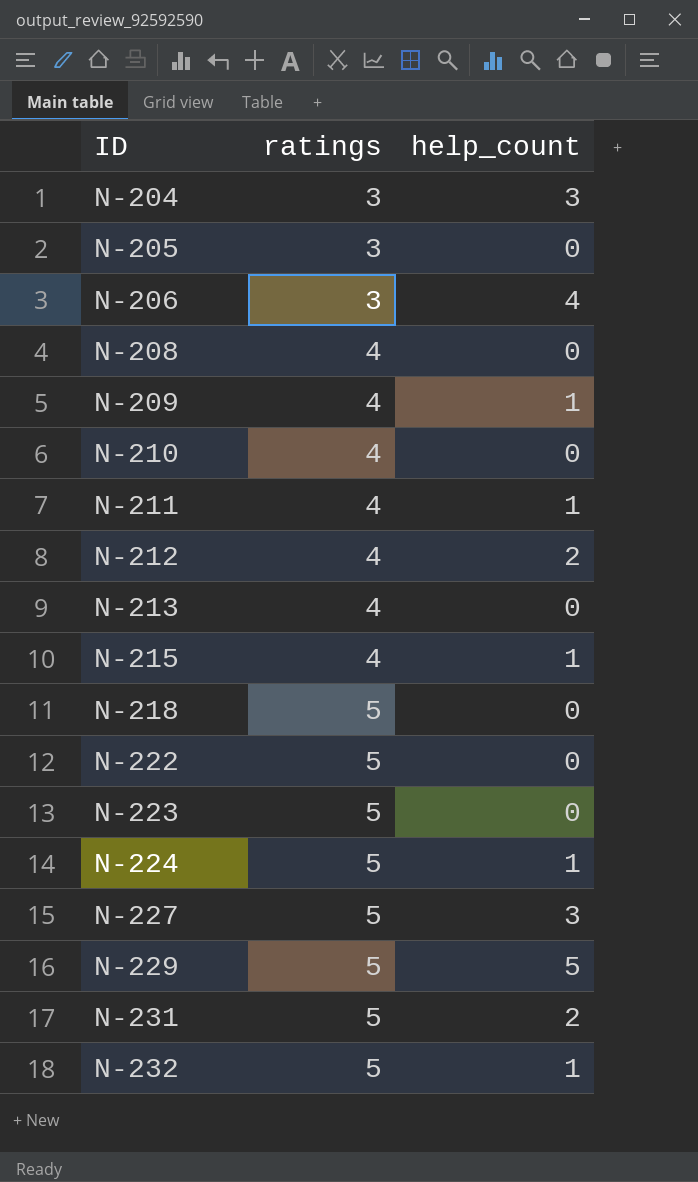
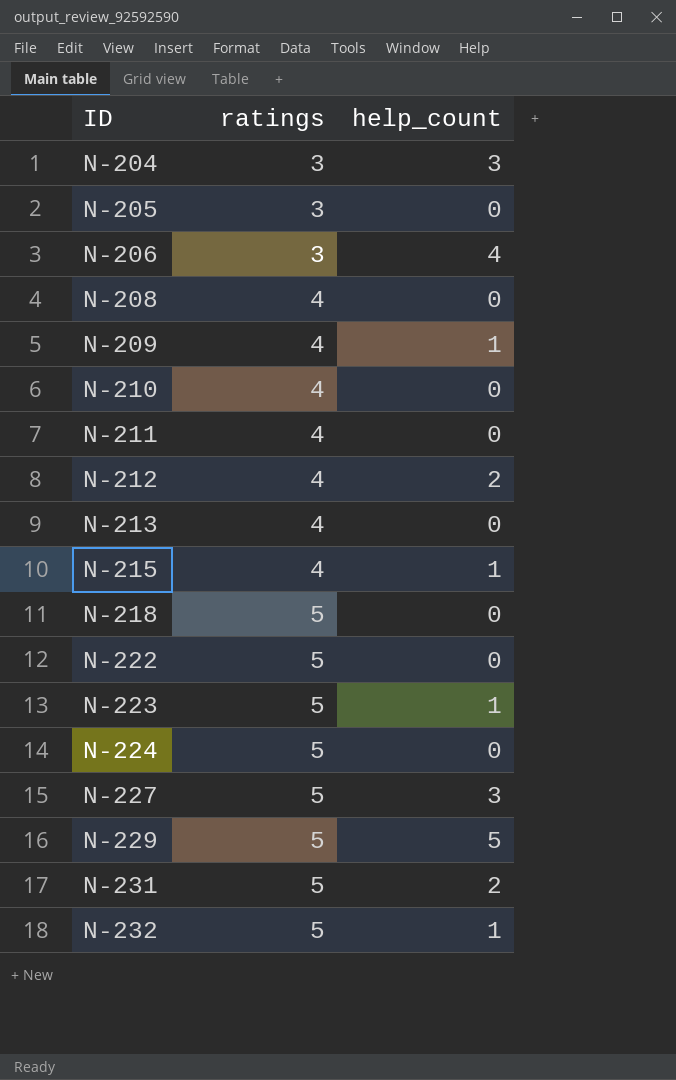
N-211 | help_count: 1 -> 0
N-223 | help_count: 0 -> 1
N-224 | help_count: 1 -> 0

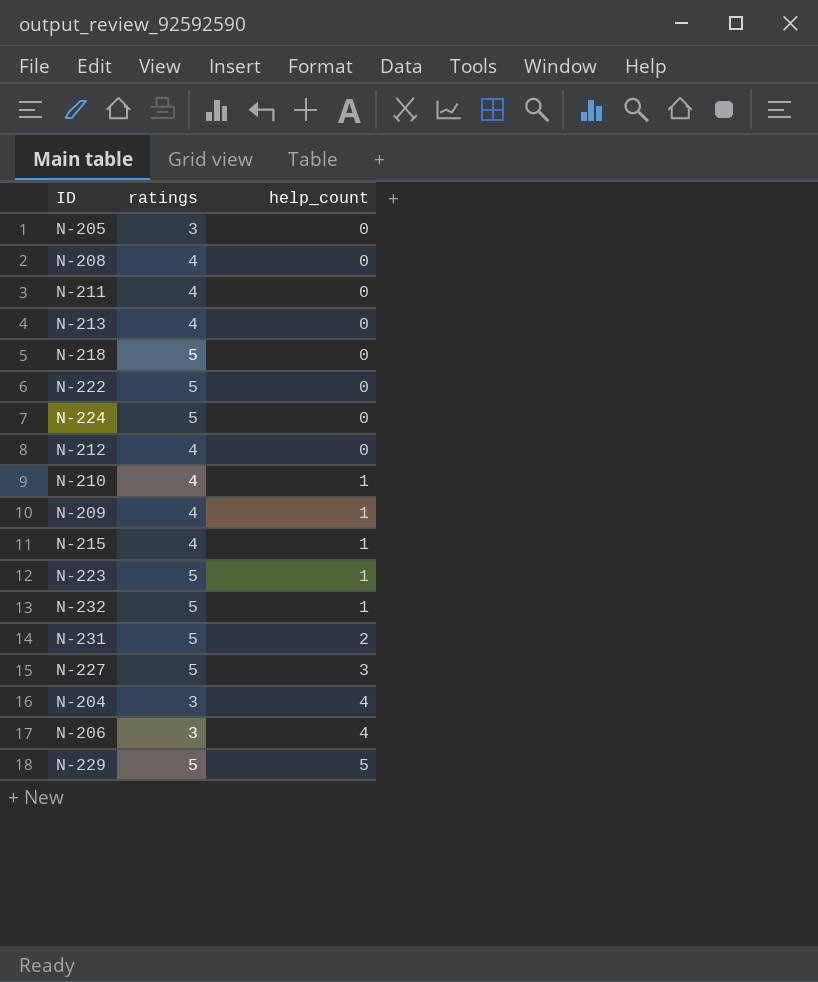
row order: ID ascending -> help_count ascending
N-212 | help_count: 2 -> 0
N-210 | help_count: 0 -> 1
N-204 | help_count: 3 -> 4

